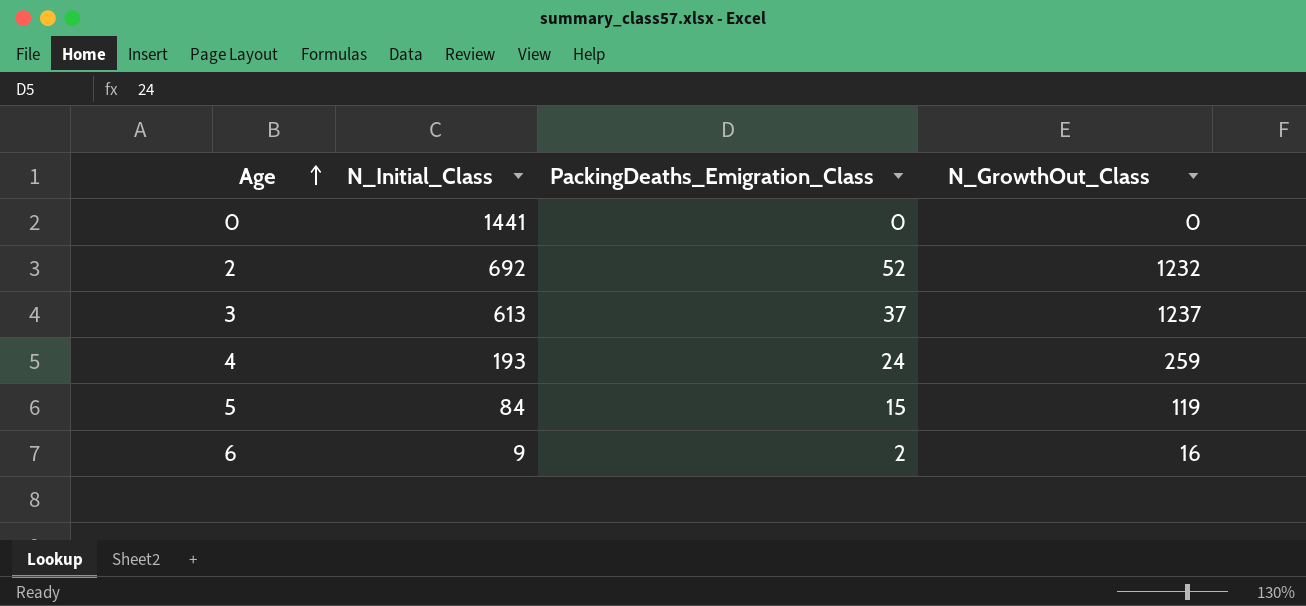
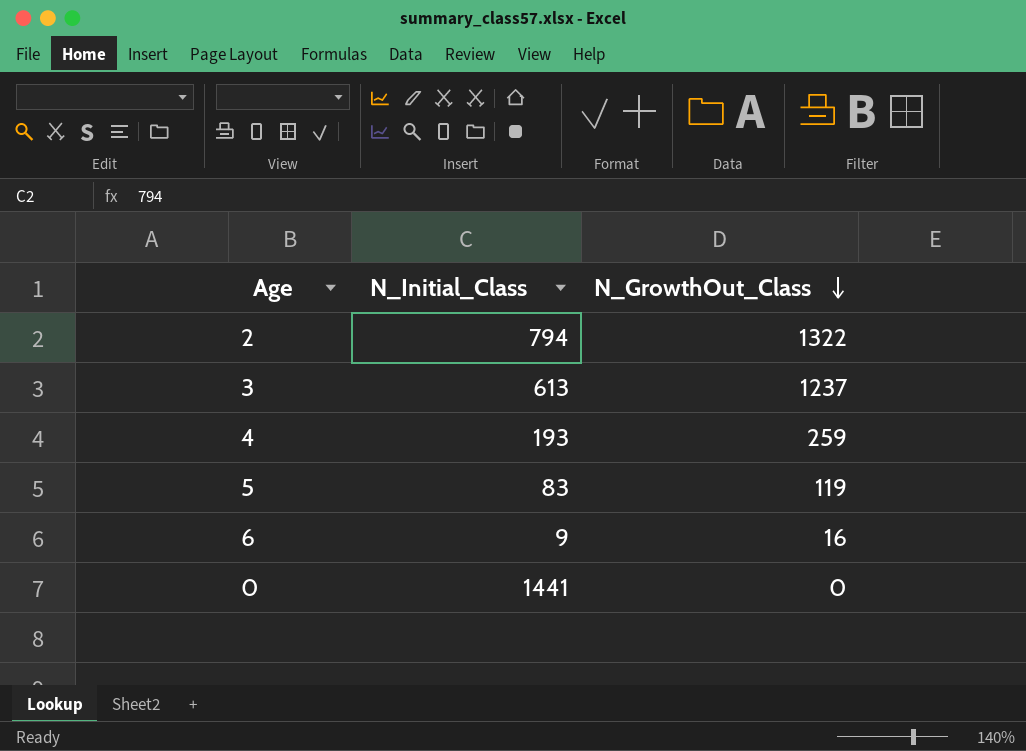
row order: Age ascending -> N_GrowthOut_Class descending
column PackingDeaths_Emigration_Class | position: 3 -> none
2 | N_Initial_Class: 692 -> 794
2 | N_GrowthOut_Class: 1232 -> 1322
5 | N_Initial_Class: 84 -> 83

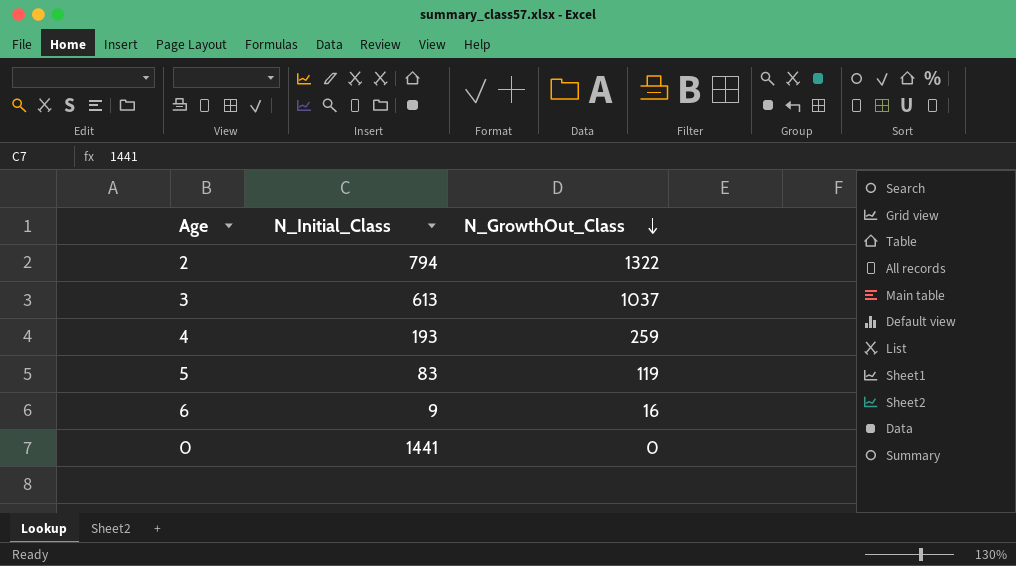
3 | N_GrowthOut_Class: 1237 -> 1037

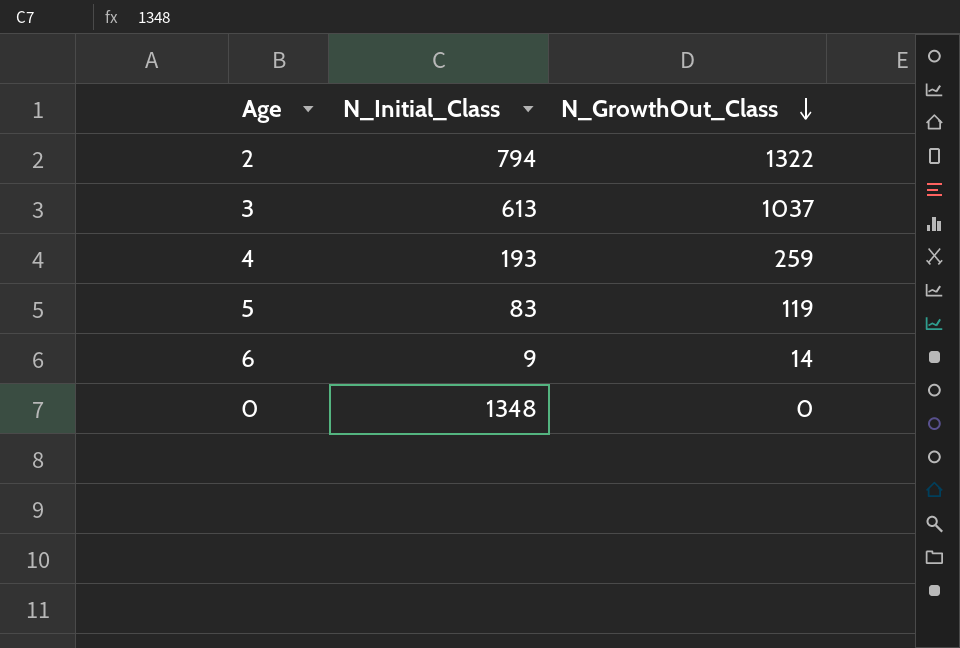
6 | N_GrowthOut_Class: 16 -> 14
0 | N_Initial_Class: 1441 -> 1348

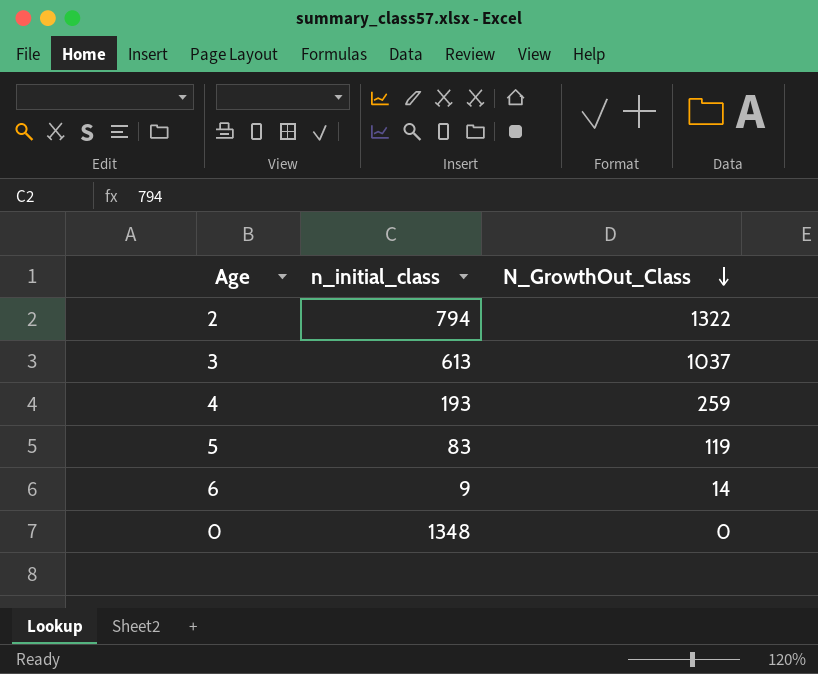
column name: N_Initial_Class -> n_initial_class

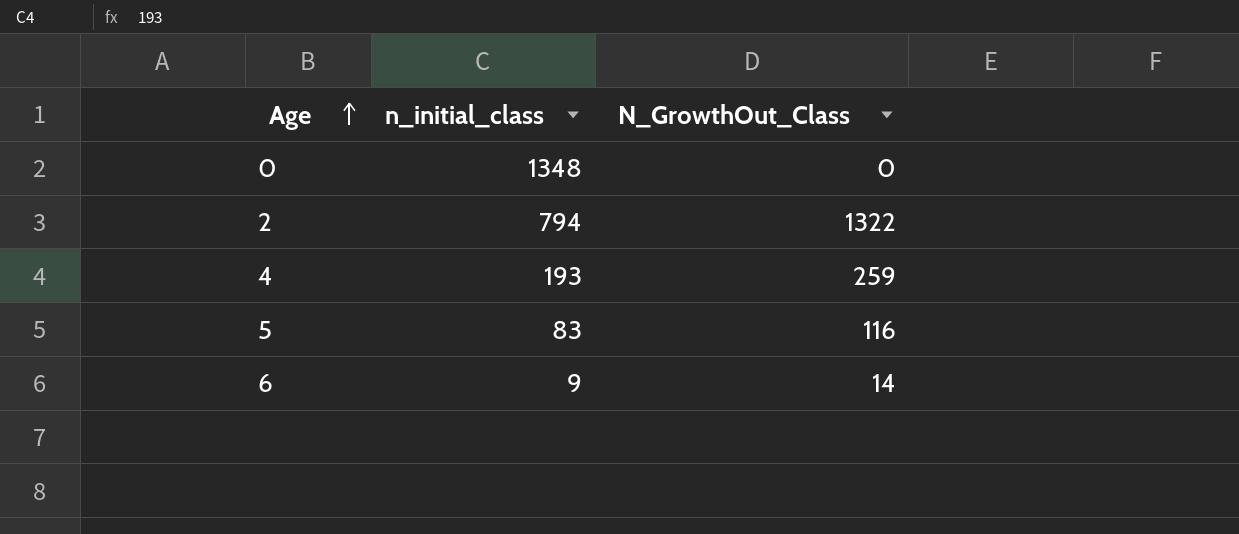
row order: N_GrowthOut_Class descending -> Age ascending
row 3: 613 | 1037 -> none
5 | N_GrowthOut_Class: 119 -> 116

